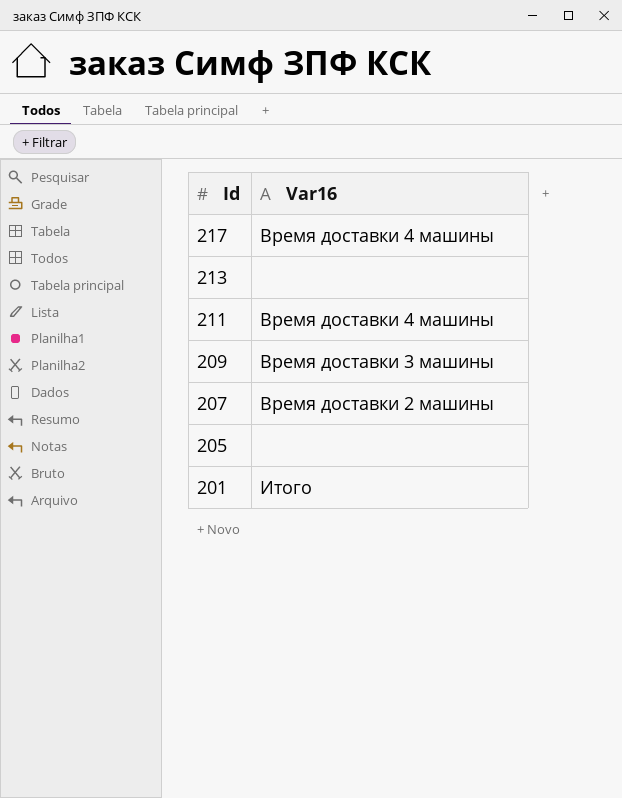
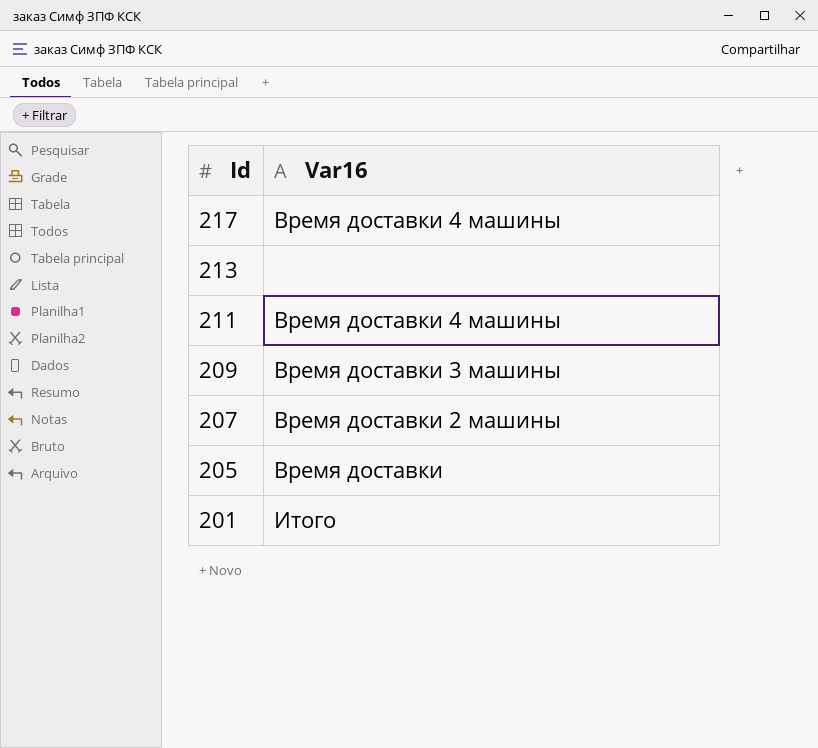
205 | Var16: none -> Время доставки

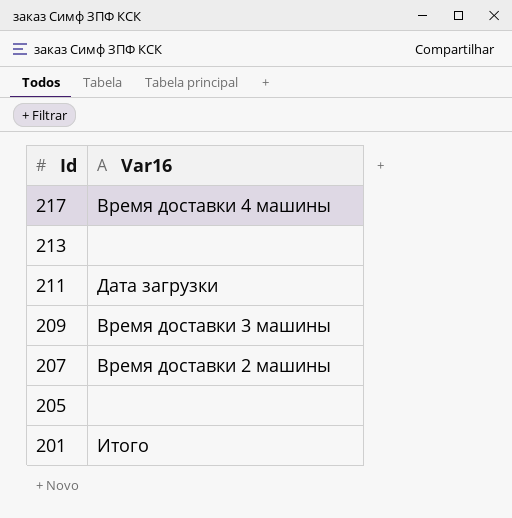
211 | Var16: Время доставки 4 машины -> Дата загрузки
205 | Var16: Время доставки -> none

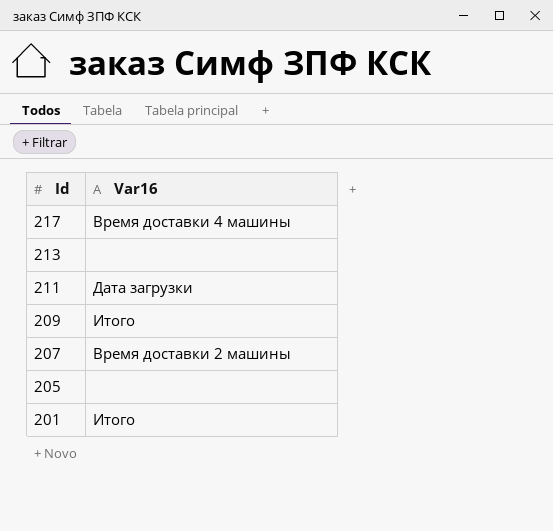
209 | Var16: Время доставки 3 машины -> Итого

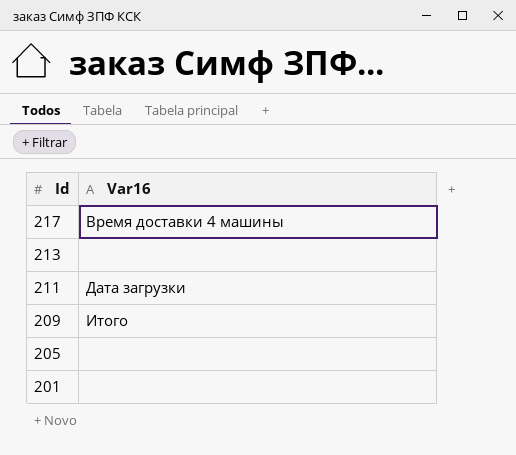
row 207: Время доставки 2 машины -> none
201 | Var16: Итого -> none

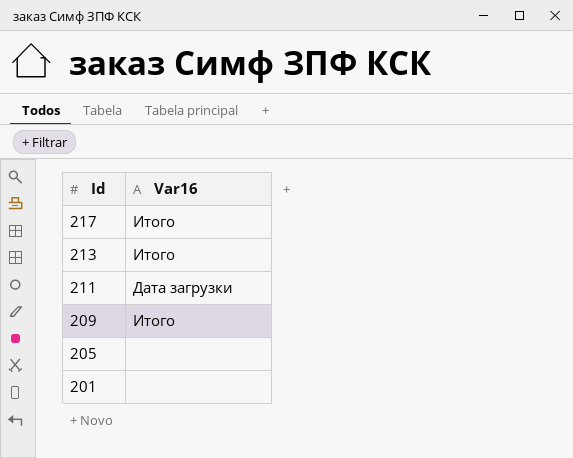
217 | Var16: Время доставки 4 машины -> Итого
213 | Var16: none -> Итого

